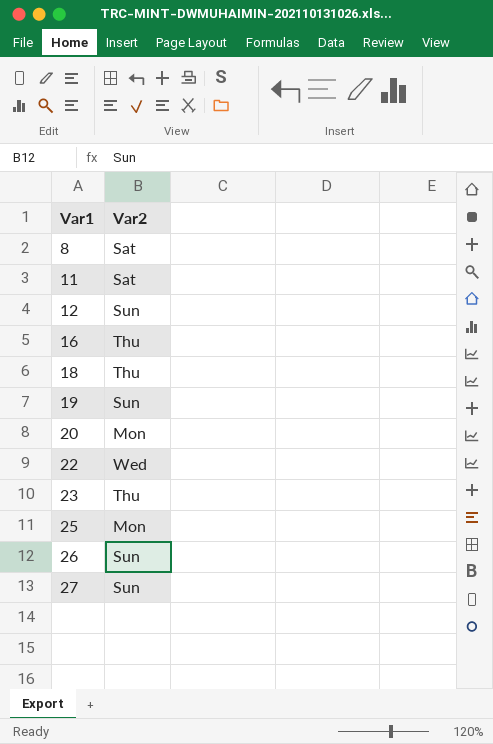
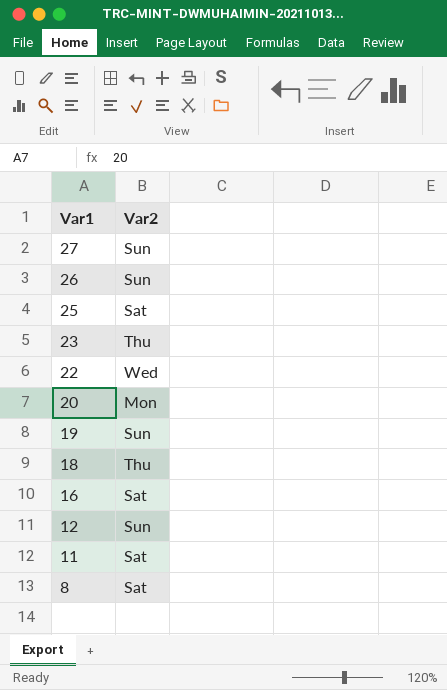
row order: Var1 ascending -> Var1 descending
25 | Var2: Mon -> Sat
16 | Var2: Thu -> Sat

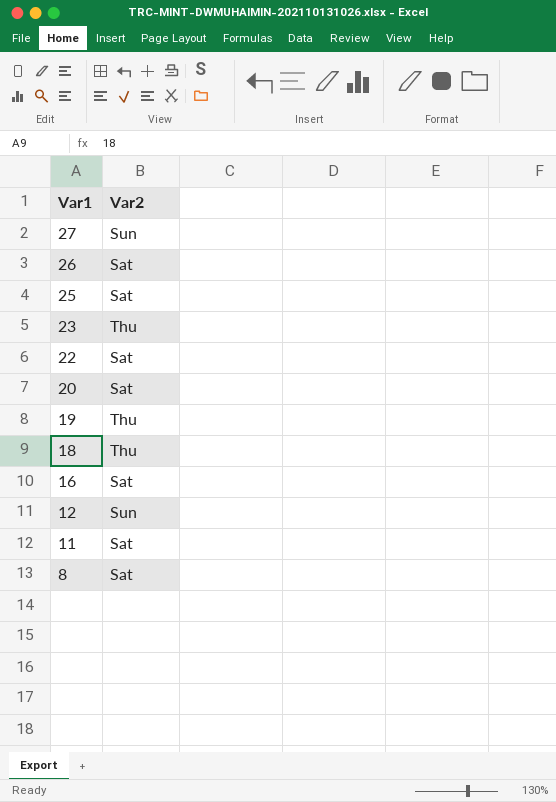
26 | Var2: Sun -> Sat
22 | Var2: Wed -> Sat
20 | Var2: Mon -> Sat
19 | Var2: Sun -> Thu

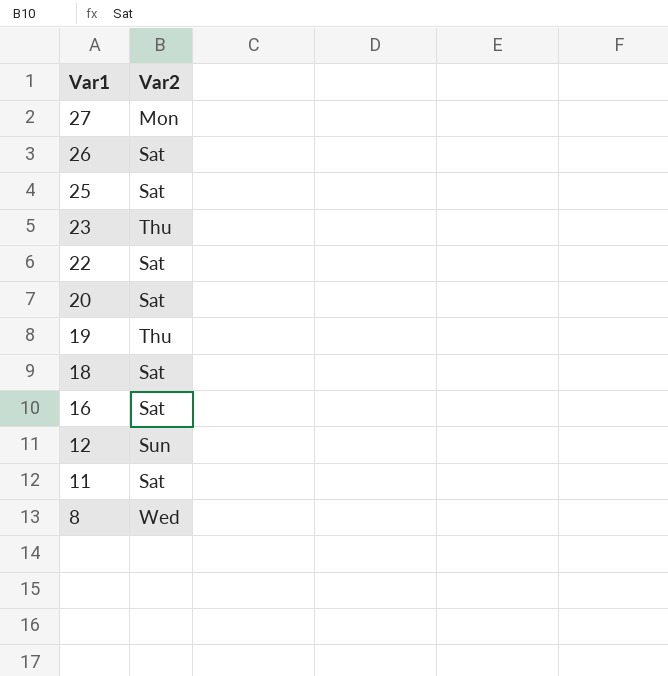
27 | Var2: Sun -> Mon
18 | Var2: Thu -> Sat
8 | Var2: Sat -> Wed

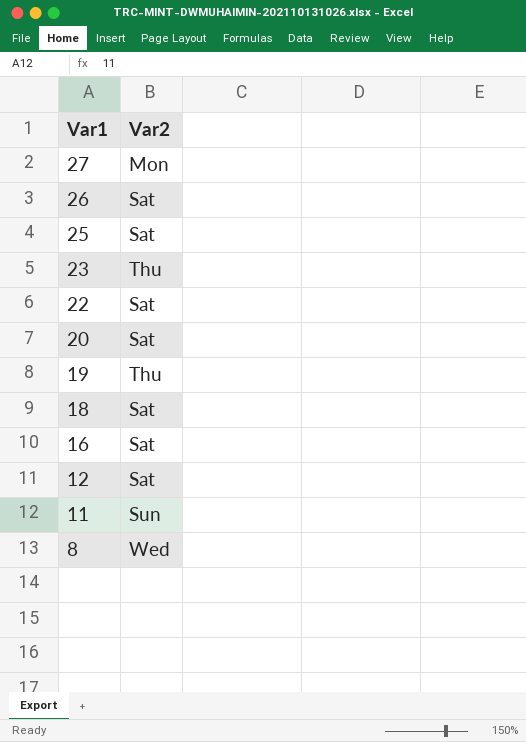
12 | Var2: Sun -> Sat
11 | Var2: Sat -> Sun

